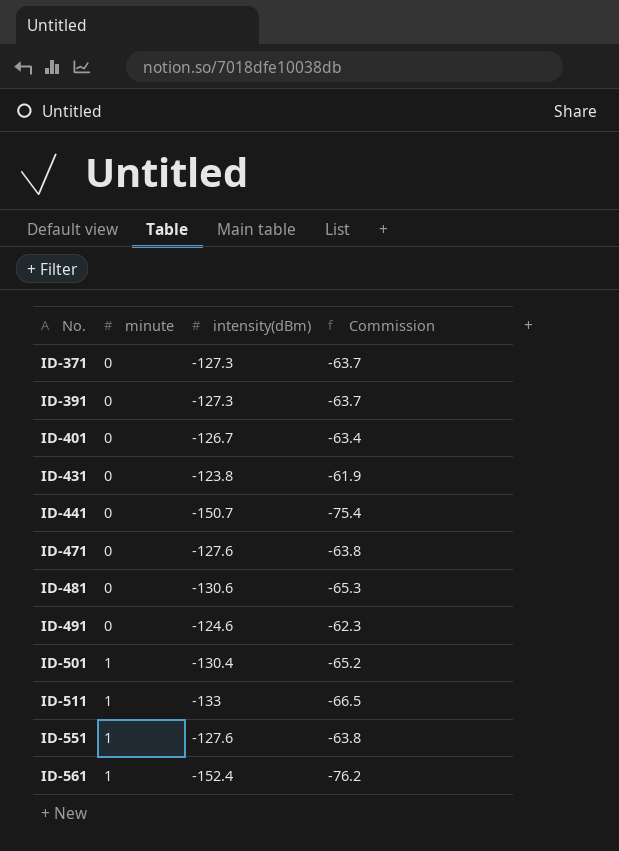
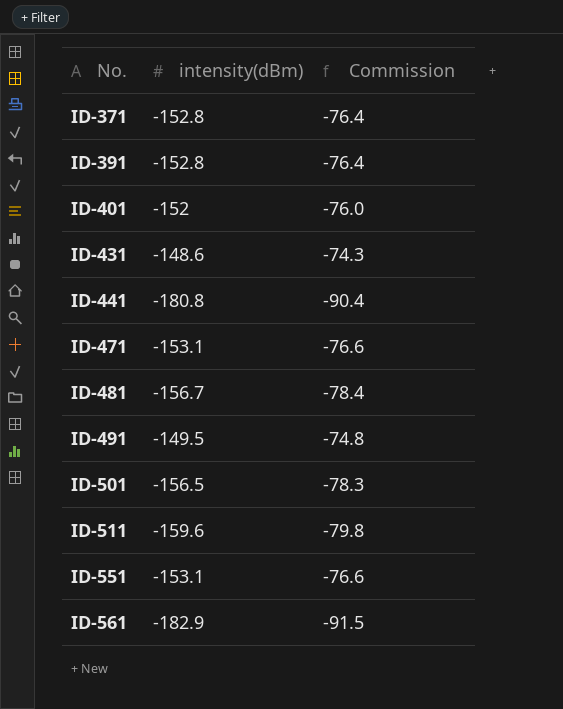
column minute | position: 2 -> none
ID-371 | intensity(dBm): -127.3 -> -152.8
ID-371 | Commission: -63.7 -> -76.4
ID-391 | intensity(dBm): -127.3 -> -152.8
ID-391 | Commission: -63.7 -> -76.4
ID-401 | intensity(dBm): -126.7 -> -152
ID-401 | Commission: -63.4 -> -76.0
ID-431 | intensity(dBm): -123.8 -> -148.6
ID-431 | Commission: -61.9 -> -74.3
ID-441 | intensity(dBm): -150.7 -> -180.8
ID-441 | Commission: -75.4 -> -90.4
ID-471 | intensity(dBm): -127.6 -> -153.1
ID-471 | Commission: -63.8 -> -76.6
ID-481 | intensity(dBm): -130.6 -> -156.7
ID-481 | Commission: -65.3 -> -78.4
ID-491 | intensity(dBm): -124.6 -> -149.5
ID-491 | Commission: -62.3 -> -74.8
ID-501 | intensity(dBm): -130.4 -> -156.5
ID-501 | Commission: -65.2 -> -78.3
ID-511 | intensity(dBm): -133 -> -159.6
ID-511 | Commission: -66.5 -> -79.8
ID-551 | intensity(dBm): -127.6 -> -153.1
ID-551 | Commission: -63.8 -> -76.6
ID-561 | intensity(dBm): -152.4 -> -182.9
ID-561 | Commission: -76.2 -> -91.5

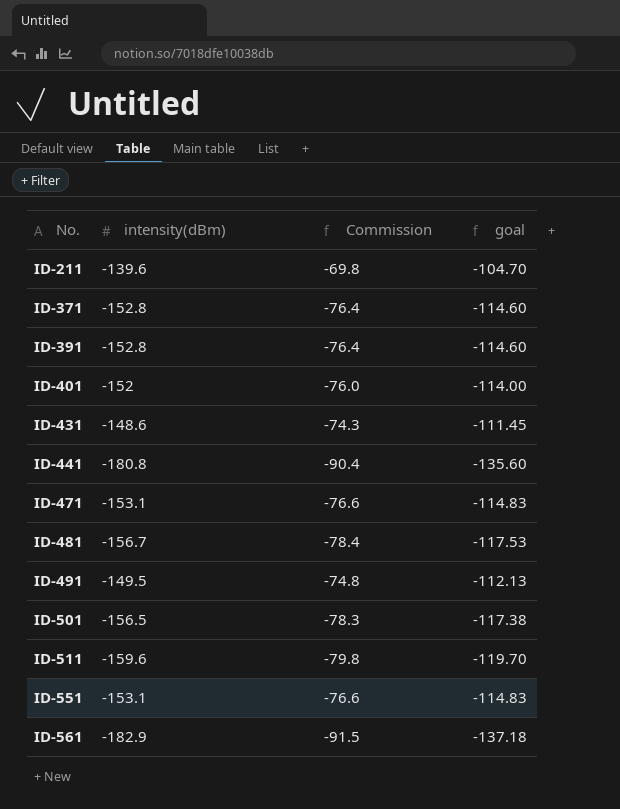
column goal | formula: none -> [intensity(dBm)] * 0.75
row ID-211: none -> -139.6 | -69.8 | -104.70

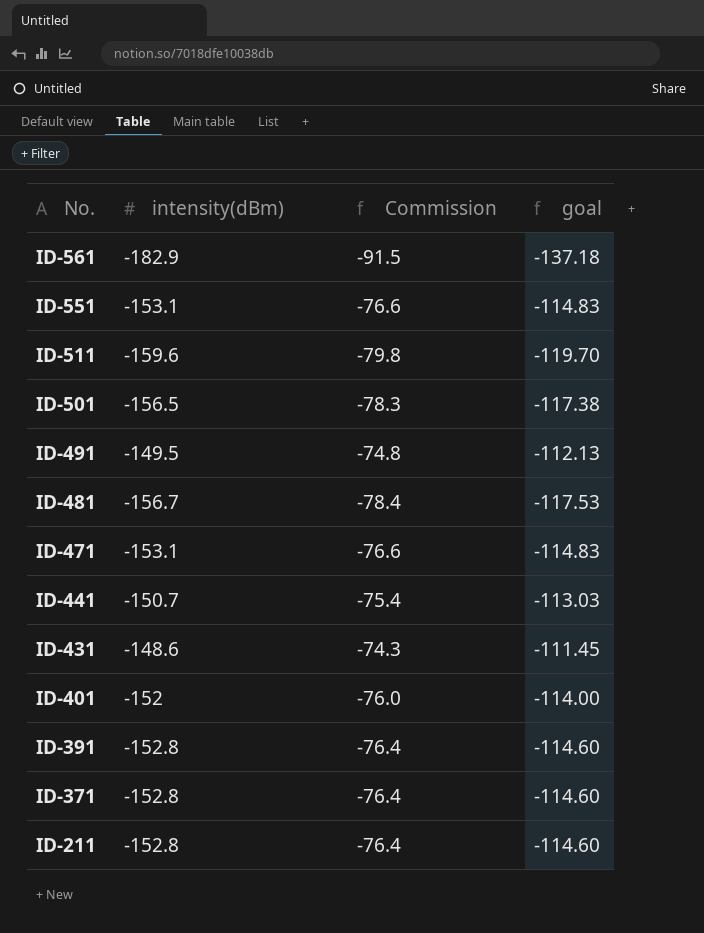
row order: No. ascending -> No. descending
ID-441 | intensity(dBm): -180.8 -> -150.7
ID-441 | Commission: -90.4 -> -75.4
ID-441 | goal: -135.60 -> -113.03
ID-211 | intensity(dBm): -139.6 -> -152.8
ID-211 | Commission: -69.8 -> -76.4
ID-211 | goal: -104.70 -> -114.60

